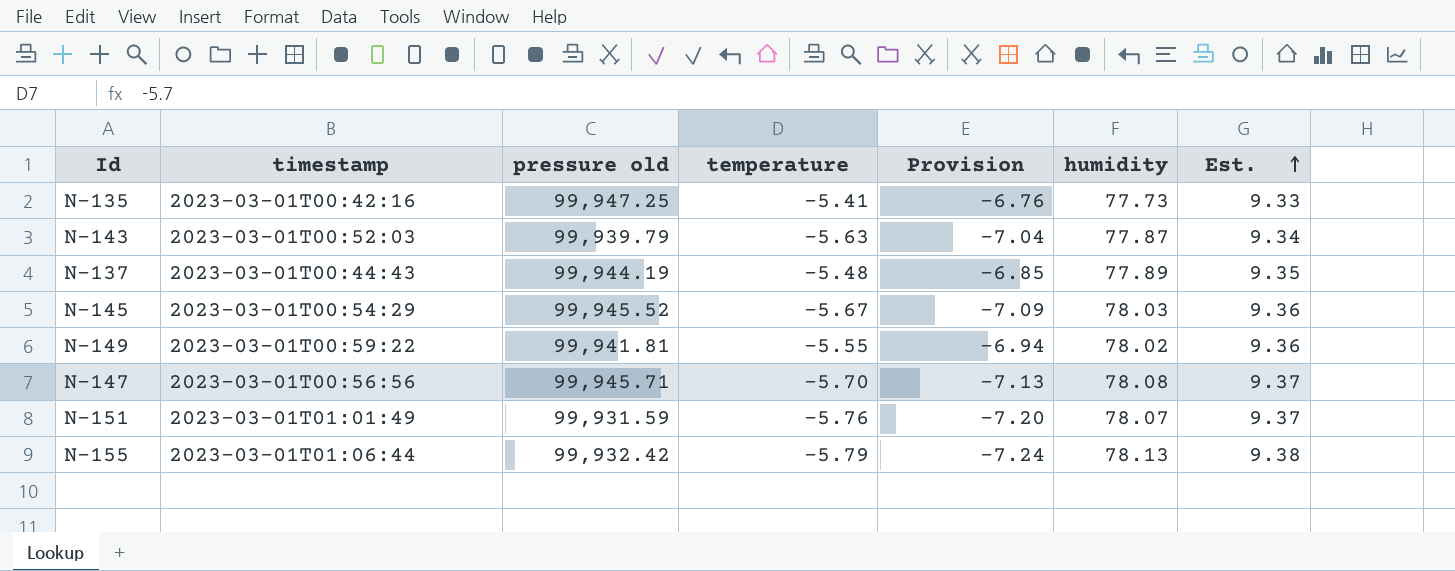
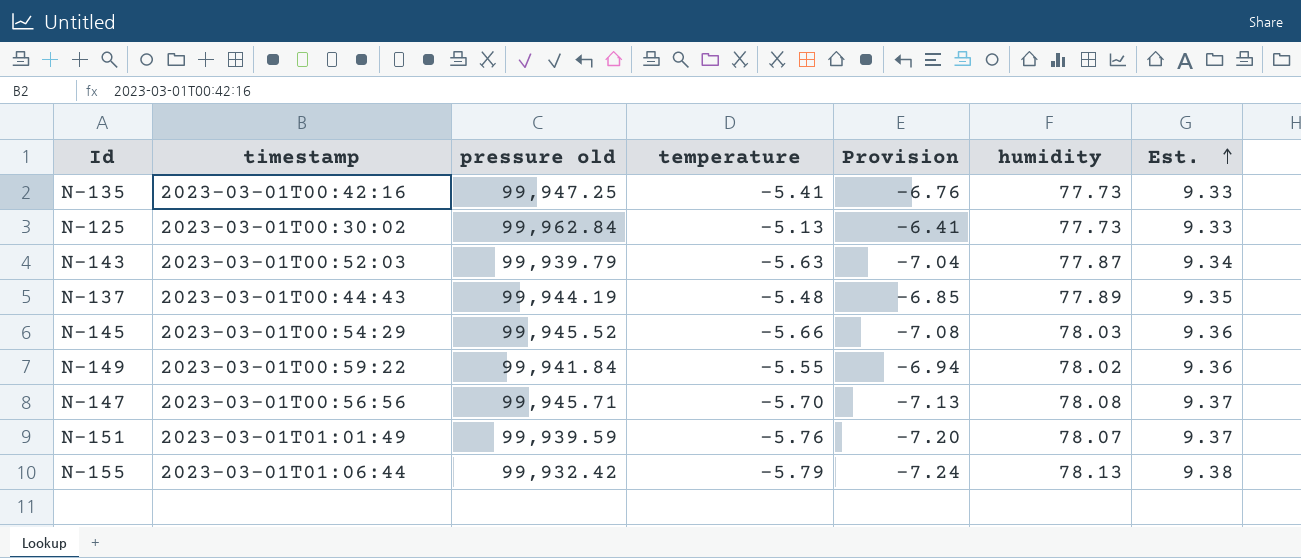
row N-125: none -> 2023-03-01T00:30:02 | 99,962.84 | -5.13 | -6.41 | 77.73 | 9.33
N-145 | temperature: -5.67 -> -5.66
N-145 | Provision: -7.09 -> -7.08
N-149 | pressure old: 99,941.81 -> 99,941.84
N-151 | pressure old: 99,931.59 -> 99,939.59

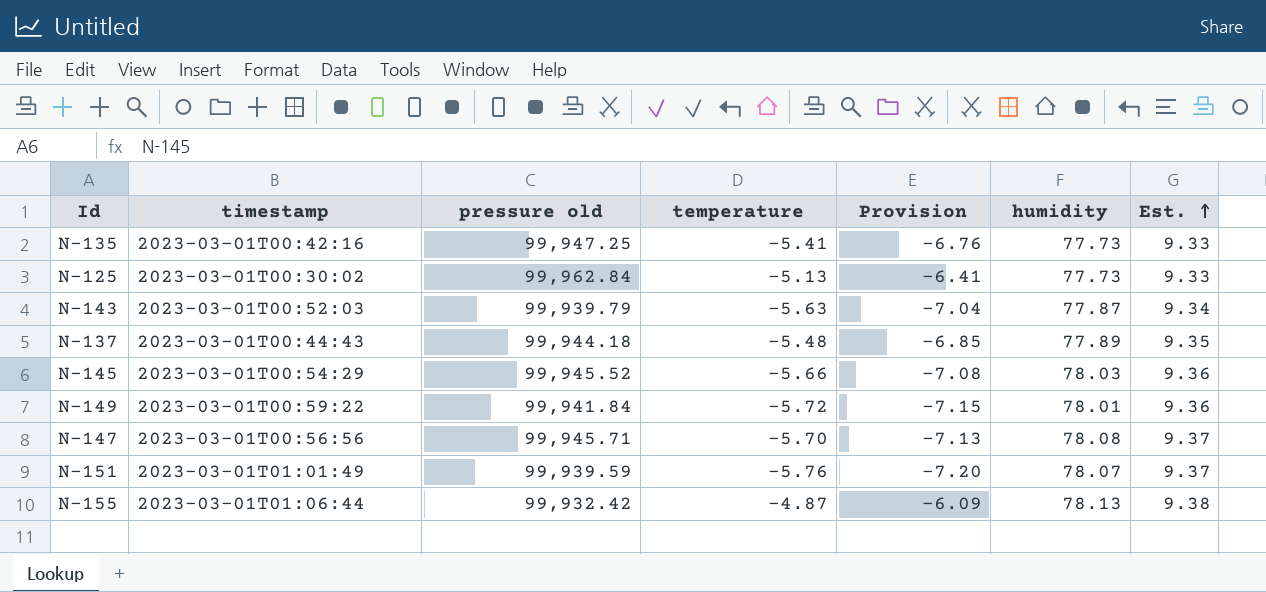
N-137 | pressure old: 99,944.19 -> 99,944.18
N-149 | temperature: -5.55 -> -5.72
N-149 | Provision: -6.94 -> -7.15
N-149 | humidity: 78.02 -> 78.01
N-155 | temperature: -5.79 -> -4.87
N-155 | Provision: -7.24 -> -6.09

